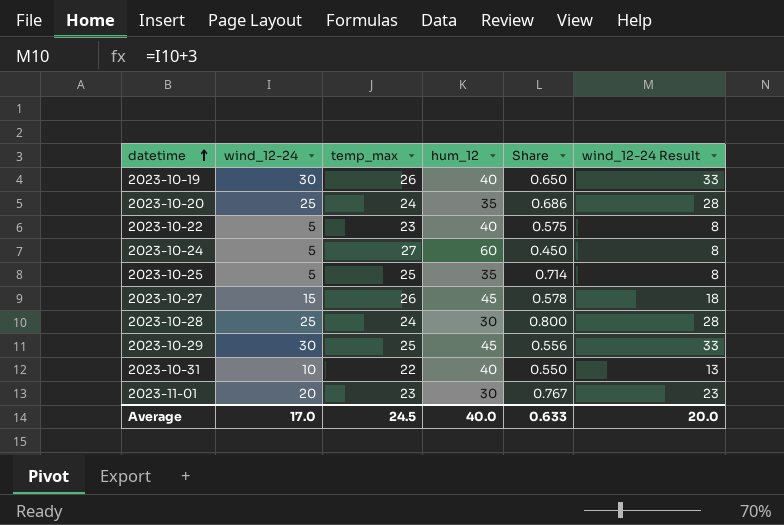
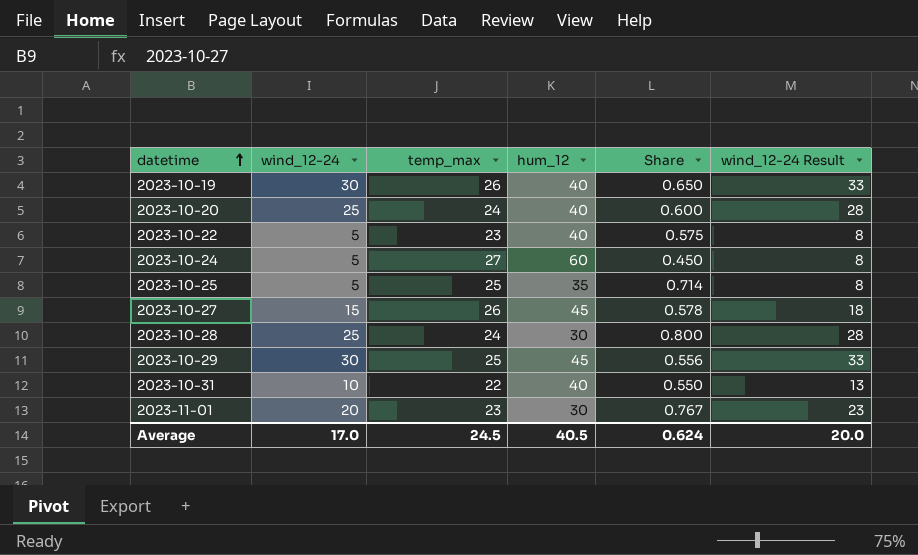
2023-10-20 | hum_12: 35 -> 40
2023-10-20 | Share: 0.686 -> 0.600
Average | hum_12: 40.0 -> 40.5
Average | Share: 0.633 -> 0.624

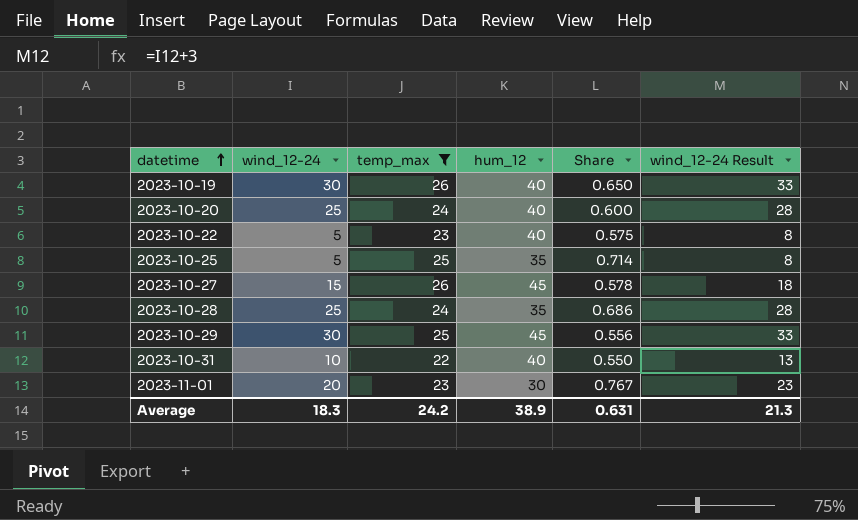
filter: none -> temp_max != 27
2023-10-28 | hum_12: 30 -> 35
2023-10-28 | Share: 0.800 -> 0.686
Average | wind_12-24: 17.0 -> 18.3
Average | temp_max: 24.5 -> 24.2
Average | hum_12: 40.5 -> 38.9
Average | Share: 0.624 -> 0.631
Average | wind_12-24 Result: 20.0 -> 21.3

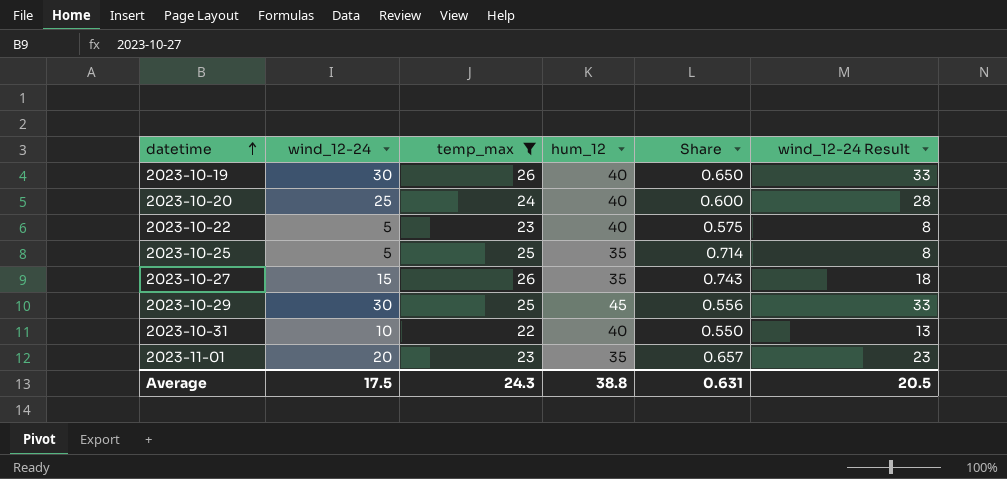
row 2023-10-28: 25 | 24 | 35 | 0.686 | 28 -> none
2023-10-27 | hum_12: 45 -> 35
2023-10-27 | Share: 0.578 -> 0.743
2023-11-01 | hum_12: 30 -> 35
2023-11-01 | Share: 0.767 -> 0.657
Average | wind_12-24: 18.3 -> 17.5
Average | temp_max: 24.2 -> 24.3
Average | hum_12: 38.9 -> 38.8
Average | wind_12-24 Result: 21.3 -> 20.5

